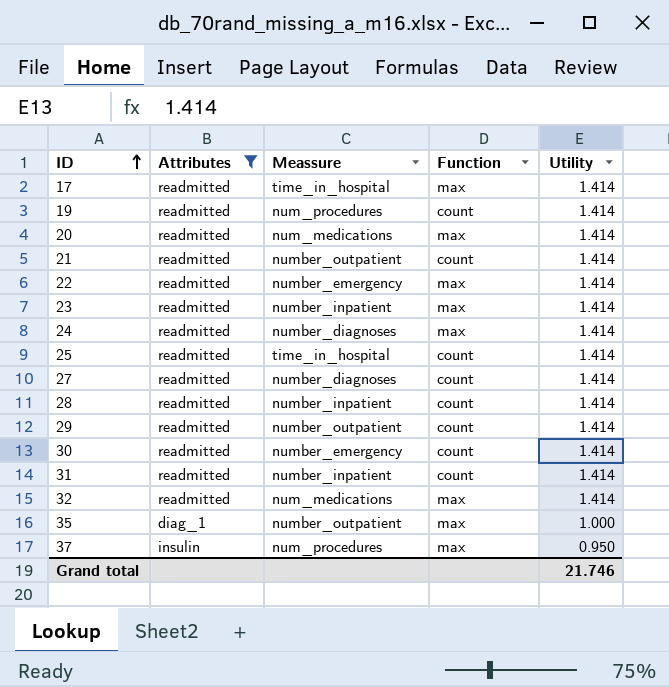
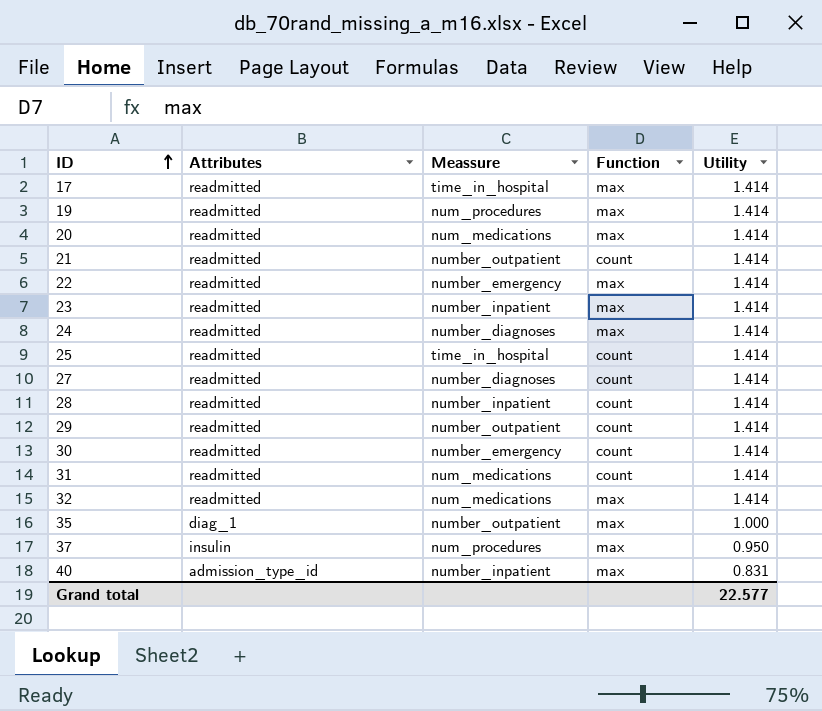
filter: Attributes != admission_type_id -> none
19 | Function: count -> max
31 | Meassure: number_inpatient -> num_medications
Grand total | Utility: 21.746 -> 22.577

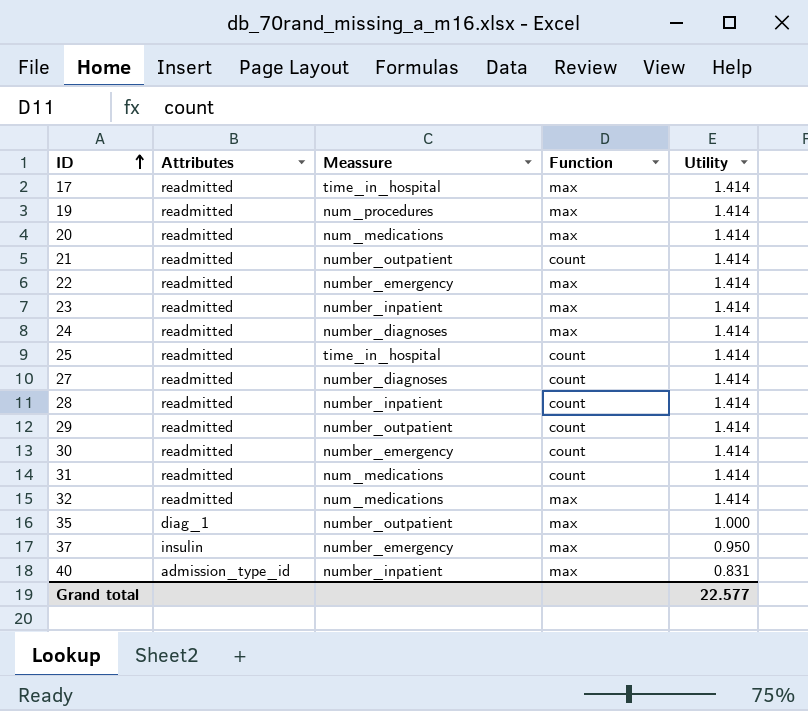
37 | Meassure: num_procedures -> number_emergency

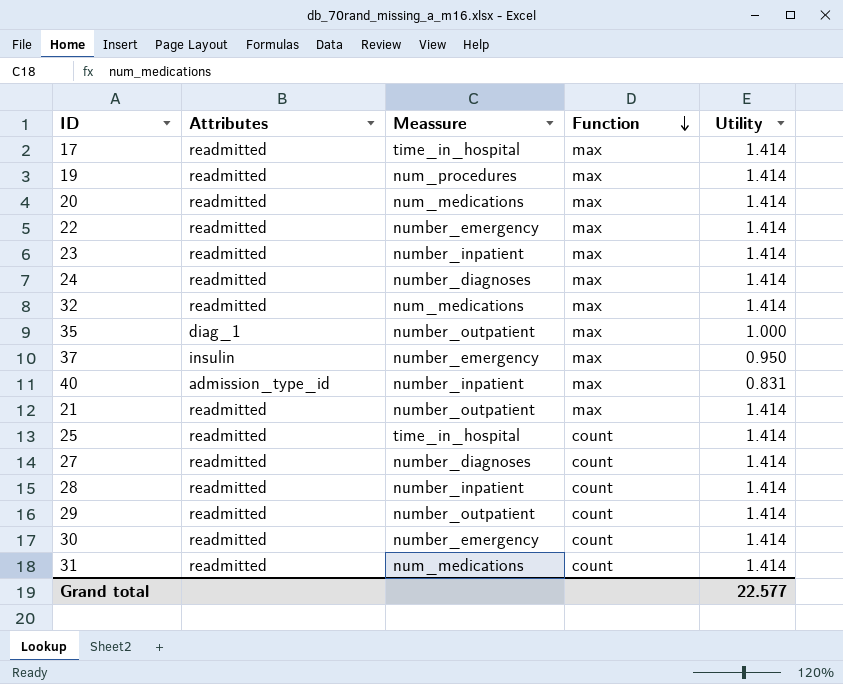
row order: ID ascending -> Function descending
21 | Function: count -> max

